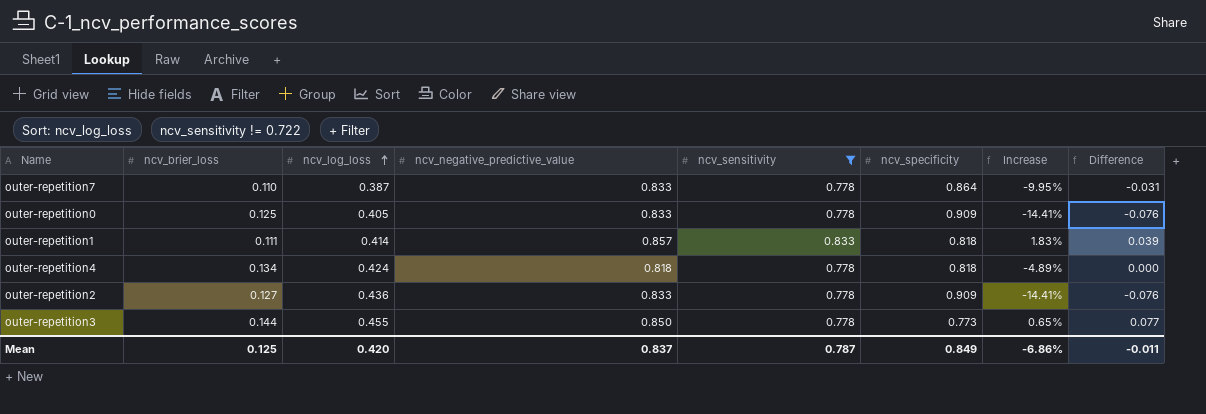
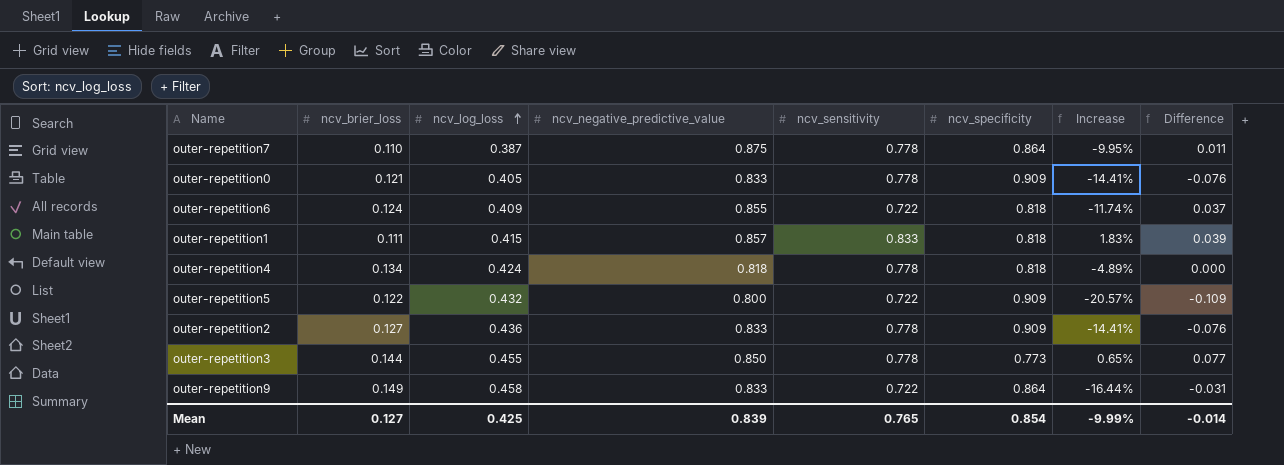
filter: ncv_sensitivity != 0.722 -> none
outer-repetition7 | ncv_negative_predictive_value: 0.833 -> 0.875
outer-repetition7 | Difference: -0.031 -> 0.011
outer-repetition0 | ncv_brier_loss: 0.125 -> 0.121
outer-repetition1 | ncv_log_loss: 0.414 -> 0.415
Mean | ncv_brier_loss: 0.125 -> 0.127
Mean | ncv_log_loss: 0.420 -> 0.425
Mean | ncv_negative_predictive_value: 0.837 -> 0.839
Mean | ncv_sensitivity: 0.787 -> 0.765
Mean | ncv_specificity: 0.849 -> 0.854
Mean | Increase: -6.86% -> -9.99%
Mean | Difference: -0.011 -> -0.014

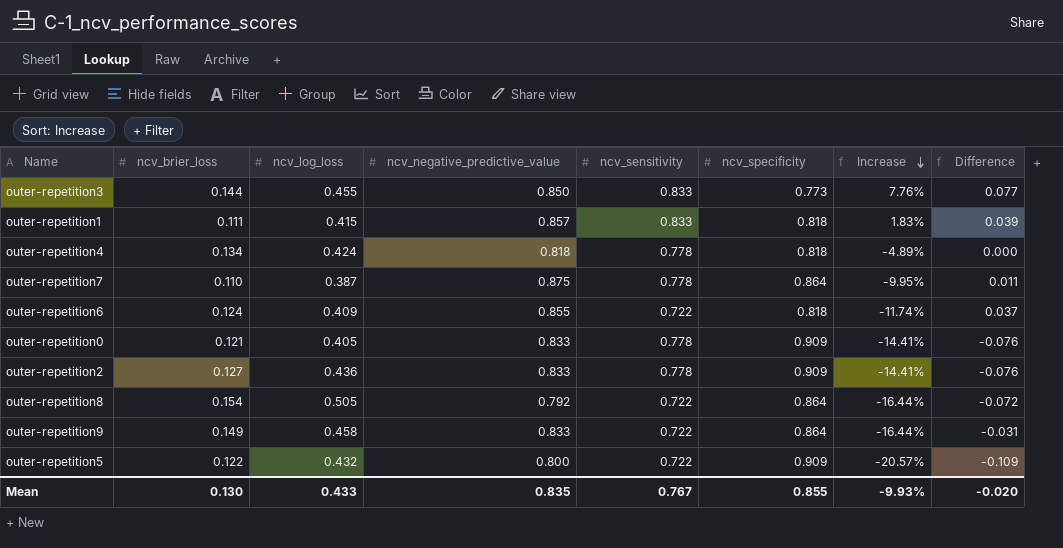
row order: ncv_log_loss ascending -> Increase descending
outer-repetition3 | ncv_sensitivity: 0.778 -> 0.833
outer-repetition3 | Increase: 0.65% -> 7.76%
row outer-repetition8: none -> 0.154 | 0.505 | 0.792 | 0.722 | 0.864 | -16.44% | -0.072
Mean | ncv_brier_loss: 0.127 -> 0.130
Mean | ncv_log_loss: 0.425 -> 0.433
Mean | ncv_negative_predictive_value: 0.839 -> 0.835
Mean | ncv_sensitivity: 0.765 -> 0.767
Mean | ncv_specificity: 0.854 -> 0.855
Mean | Increase: -9.99% -> -9.93%
Mean | Difference: -0.014 -> -0.020

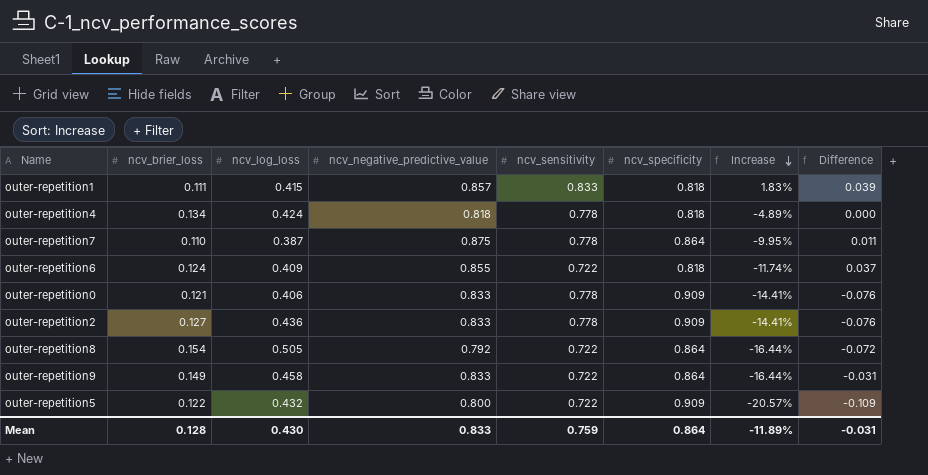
row outer-repetition3: 0.144 | 0.455 | 0.850 | 0.833 | 0.773 | 7.76% | 0.077 -> none
outer-repetition0 | ncv_log_loss: 0.405 -> 0.406
Mean | ncv_brier_loss: 0.130 -> 0.128
Mean | ncv_log_loss: 0.433 -> 0.430
Mean | ncv_negative_predictive_value: 0.835 -> 0.833
Mean | ncv_sensitivity: 0.767 -> 0.759
Mean | ncv_specificity: 0.855 -> 0.864
Mean | Increase: -9.93% -> -11.89%
Mean | Difference: -0.020 -> -0.031

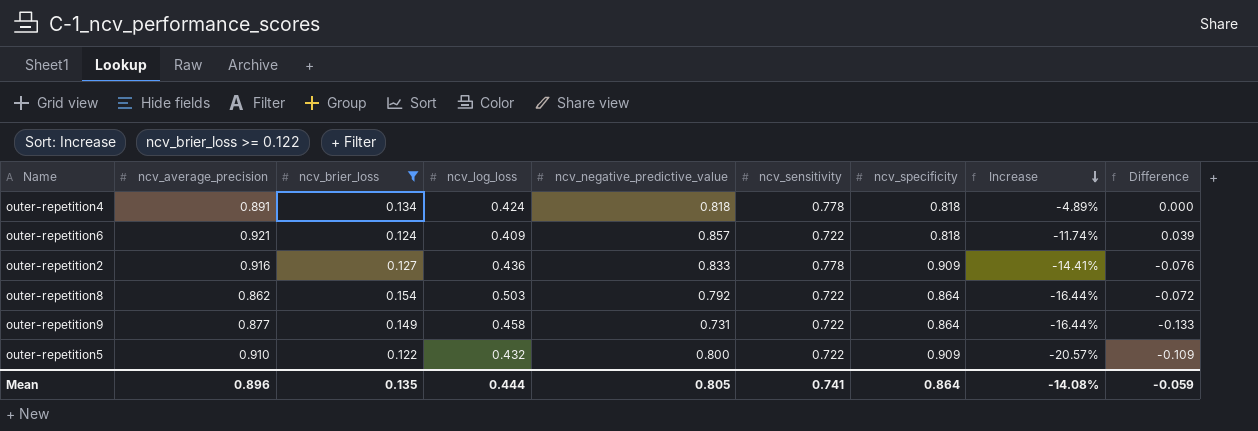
filter: none -> ncv_brier_loss >= 0.122
column ncv_average_precision | position: none -> 2
outer-repetition6 | ncv_negative_predictive_value: 0.855 -> 0.857
outer-repetition6 | Difference: 0.037 -> 0.039
outer-repetition8 | ncv_log_loss: 0.505 -> 0.503
outer-repetition9 | ncv_negative_predictive_value: 0.833 -> 0.731
outer-repetition9 | Difference: -0.031 -> -0.133
Mean | ncv_brier_loss: 0.128 -> 0.135
Mean | ncv_log_loss: 0.430 -> 0.444
Mean | ncv_negative_predictive_value: 0.833 -> 0.805
Mean | ncv_sensitivity: 0.759 -> 0.741
Mean | Increase: -11.89% -> -14.08%
Mean | Difference: -0.031 -> -0.059

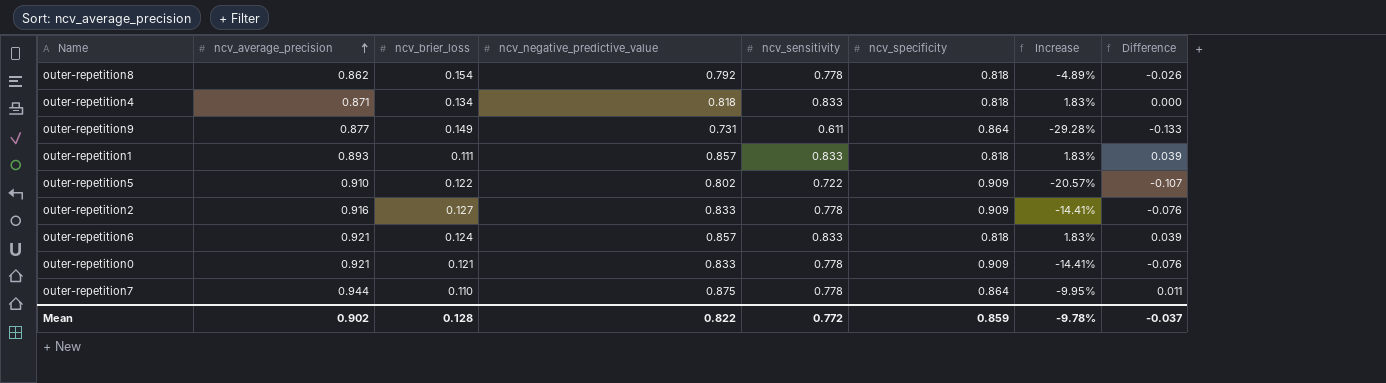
filter: ncv_brier_loss >= 0.122 -> none
row order: Increase descending -> ncv_average_precision ascending
column ncv_log_loss | position: 4 -> none
outer-repetition8 | ncv_sensitivity: 0.722 -> 0.778
outer-repetition8 | ncv_specificity: 0.864 -> 0.818
outer-repetition8 | Increase: -16.44% -> -4.89%
outer-repetition8 | Difference: -0.072 -> -0.026
outer-repetition4 | ncv_average_precision: 0.891 -> 0.871
outer-repetition4 | ncv_sensitivity: 0.778 -> 0.833
outer-repetition4 | Increase: -4.89% -> 1.83%
outer-repetition9 | ncv_sensitivity: 0.722 -> 0.611
outer-repetition9 | Increase: -16.44% -> -29.28%
outer-repetition5 | ncv_negative_predictive_value: 0.800 -> 0.802
outer-repetition5 | Difference: -0.109 -> -0.107
outer-repetition6 | ncv_sensitivity: 0.722 -> 0.833
outer-repetition6 | Increase: -11.74% -> 1.83%
Mean | ncv_average_precision: 0.896 -> 0.902
Mean | ncv_brier_loss: 0.135 -> 0.128
Mean | ncv_negative_predictive_value: 0.805 -> 0.822
Mean | ncv_sensitivity: 0.741 -> 0.772
Mean | ncv_specificity: 0.864 -> 0.859
Mean | Increase: -14.08% -> -9.78%
Mean | Difference: -0.059 -> -0.037

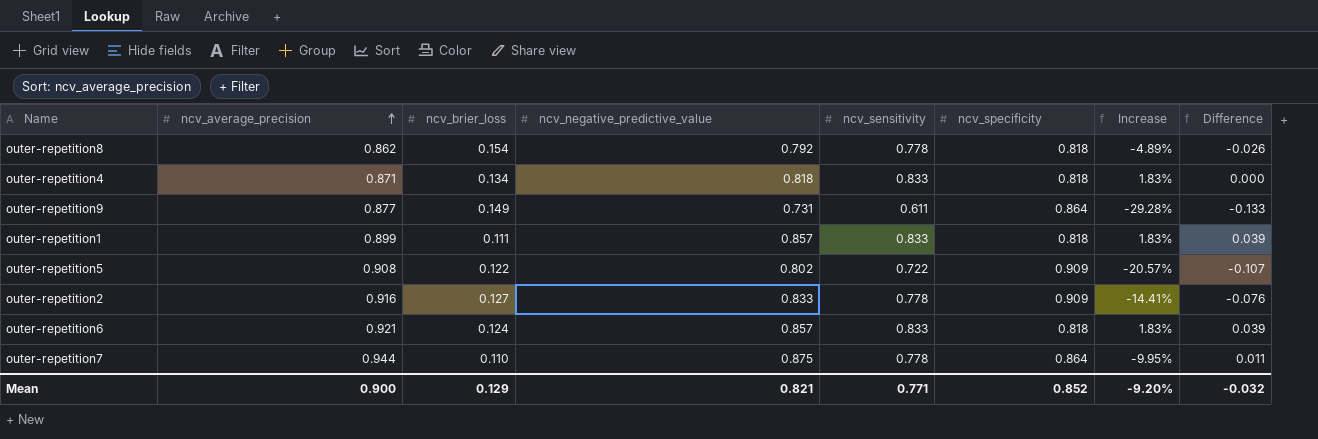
row outer-repetition0: 0.921 | 0.121 | 0.833 | 0.778 | 0.909 | -14.41% | -0.076 -> none
outer-repetition1 | ncv_average_precision: 0.893 -> 0.899
outer-repetition5 | ncv_average_precision: 0.910 -> 0.908
Mean | ncv_average_precision: 0.902 -> 0.900
Mean | ncv_brier_loss: 0.128 -> 0.129
Mean | ncv_negative_predictive_value: 0.822 -> 0.821
Mean | ncv_sensitivity: 0.772 -> 0.771
Mean | ncv_specificity: 0.859 -> 0.852
Mean | Increase: -9.78% -> -9.20%
Mean | Difference: -0.037 -> -0.032

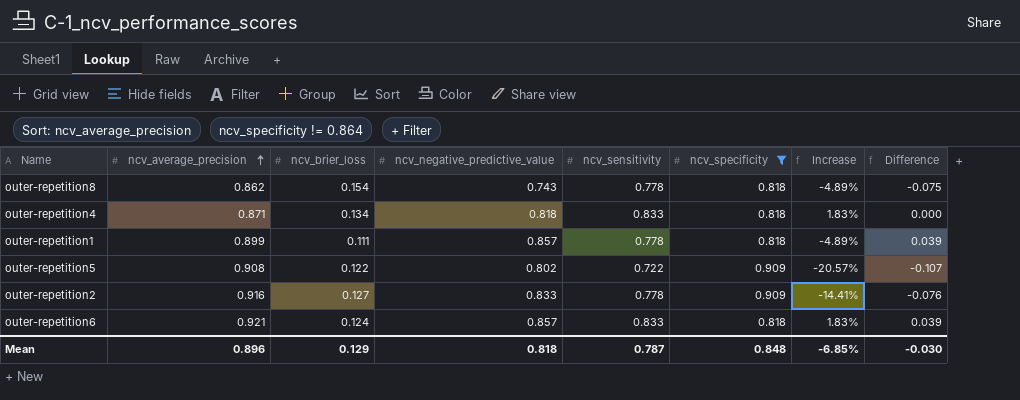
filter: none -> ncv_specificity != 0.864
outer-repetition8 | ncv_negative_predictive_value: 0.792 -> 0.743
outer-repetition8 | Difference: -0.026 -> -0.075
outer-repetition1 | ncv_sensitivity: 0.833 -> 0.778
outer-repetition1 | Increase: 1.83% -> -4.89%
Mean | ncv_average_precision: 0.900 -> 0.896
Mean | ncv_negative_predictive_value: 0.821 -> 0.818
Mean | ncv_sensitivity: 0.771 -> 0.787
Mean | ncv_specificity: 0.852 -> 0.848
Mean | Increase: -9.20% -> -6.85%
Mean | Difference: -0.032 -> -0.030

